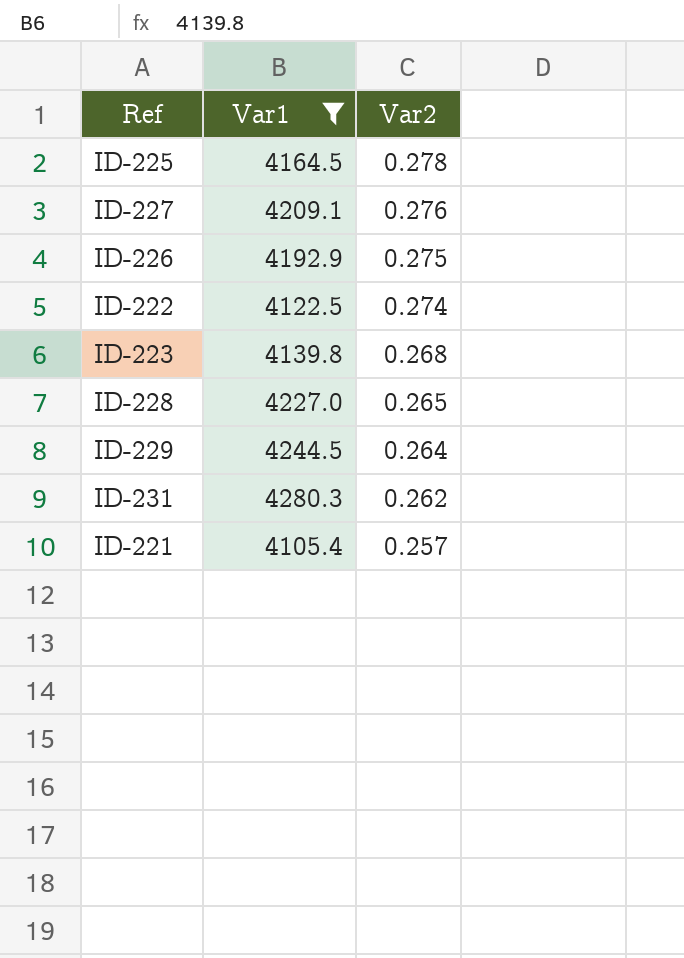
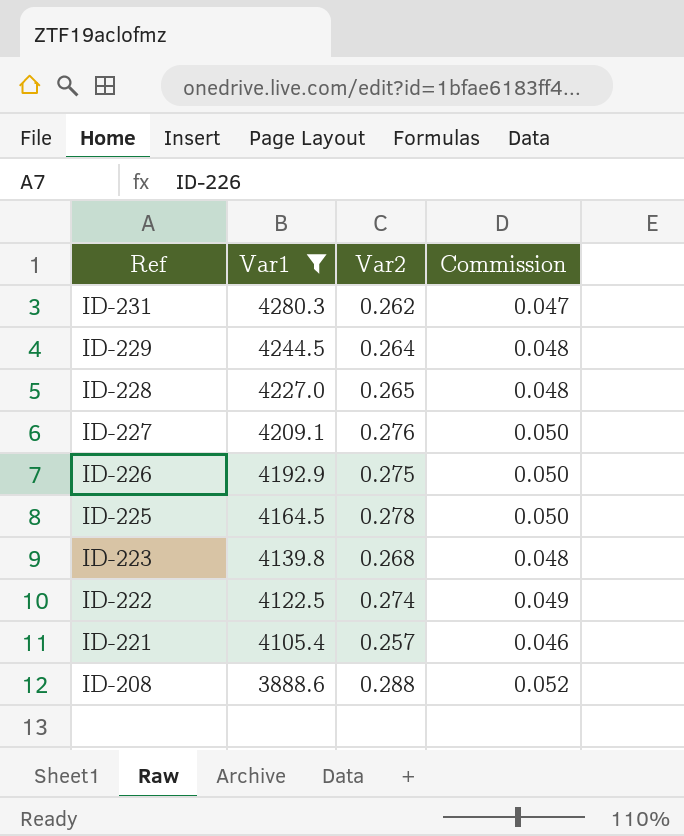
row order: Var2 descending -> Ref descending
column Commission | formula: none -> [Var2] * 0.18
row ID-208: none -> 3888.6 | 0.288 | 0.052

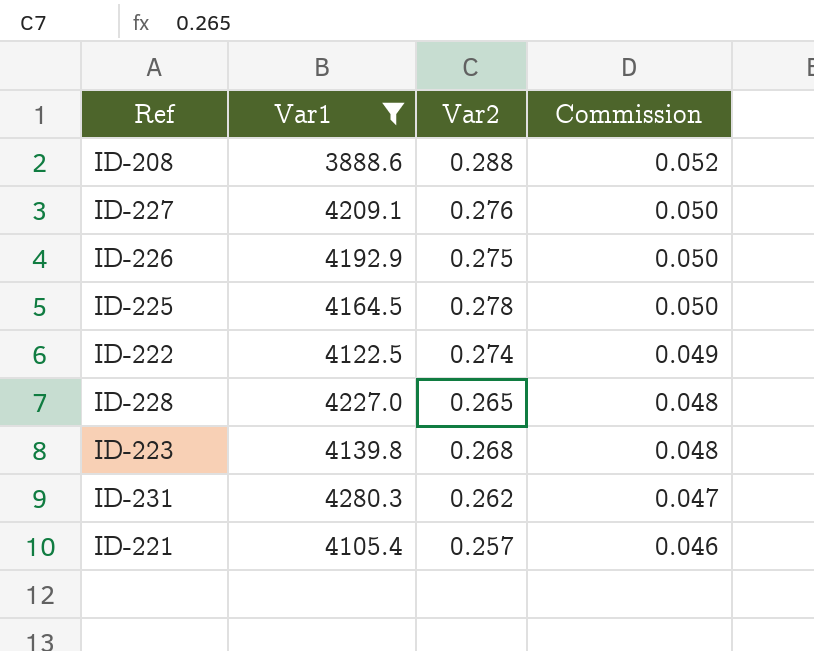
row order: Ref descending -> Commission descending
row ID-229: 4244.5 | 0.264 | 0.048 -> none

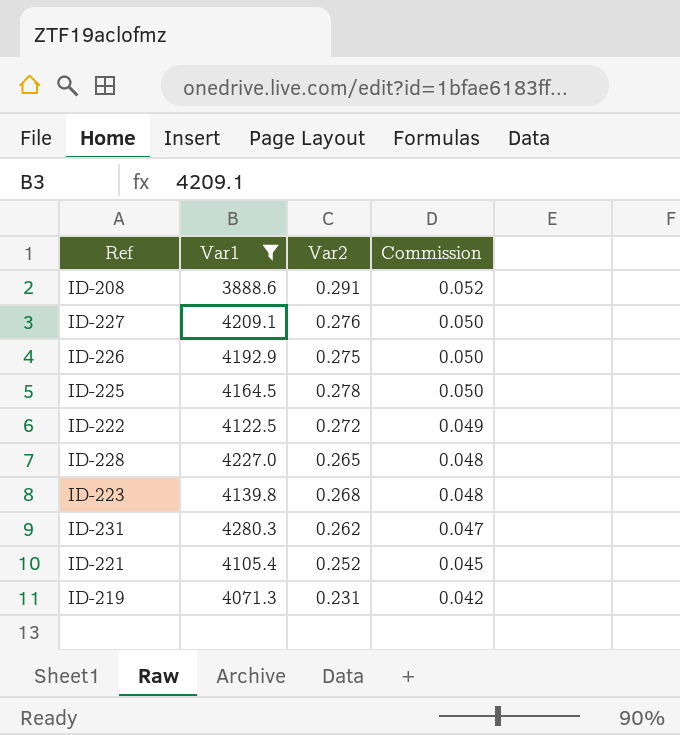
ID-208 | Var2: 0.288 -> 0.291
ID-222 | Var2: 0.274 -> 0.272
ID-221 | Var2: 0.257 -> 0.252
ID-221 | Commission: 0.046 -> 0.045
row ID-219: none -> 4071.3 | 0.231 | 0.042

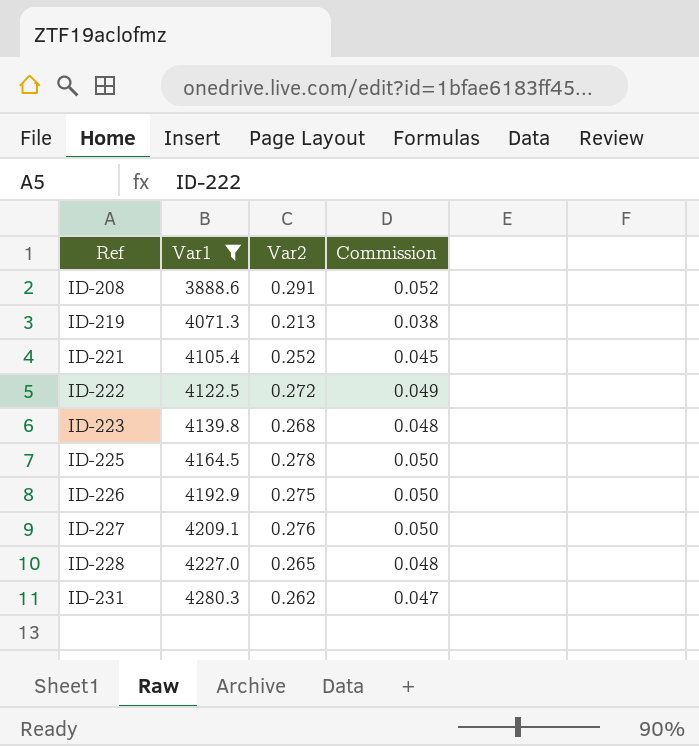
row order: Commission descending -> Ref ascending
ID-219 | Var2: 0.231 -> 0.213
ID-219 | Commission: 0.042 -> 0.038

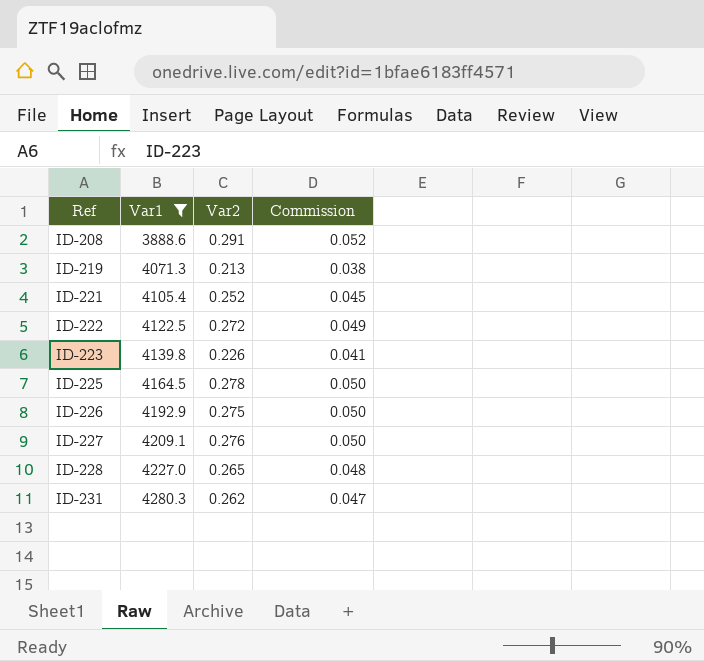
ID-223 | Var2: 0.268 -> 0.226
ID-223 | Commission: 0.048 -> 0.041

